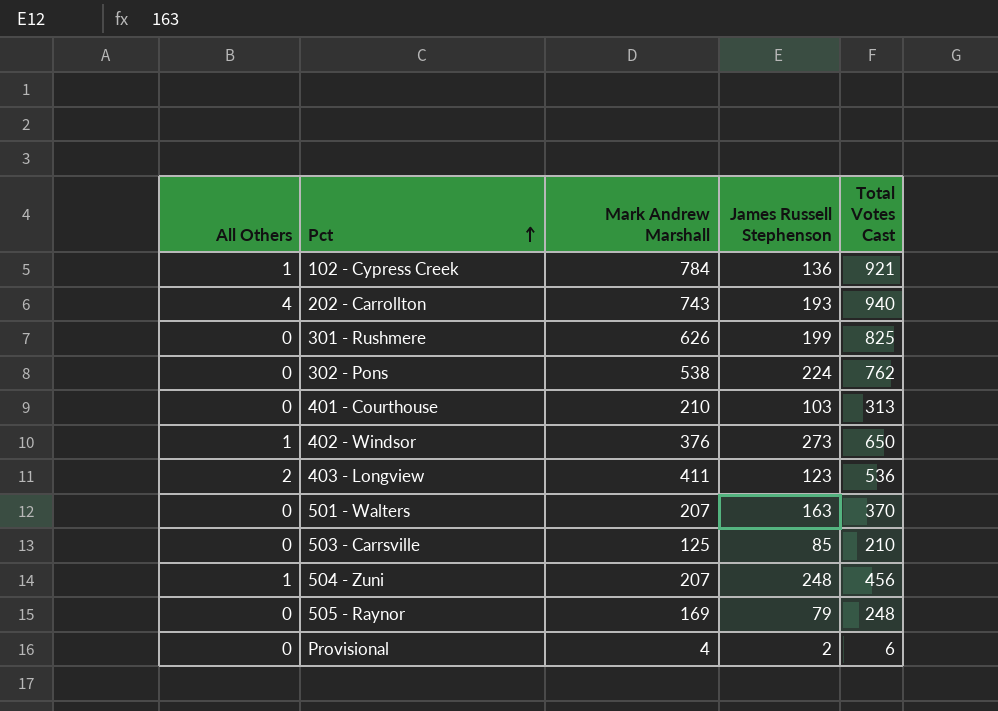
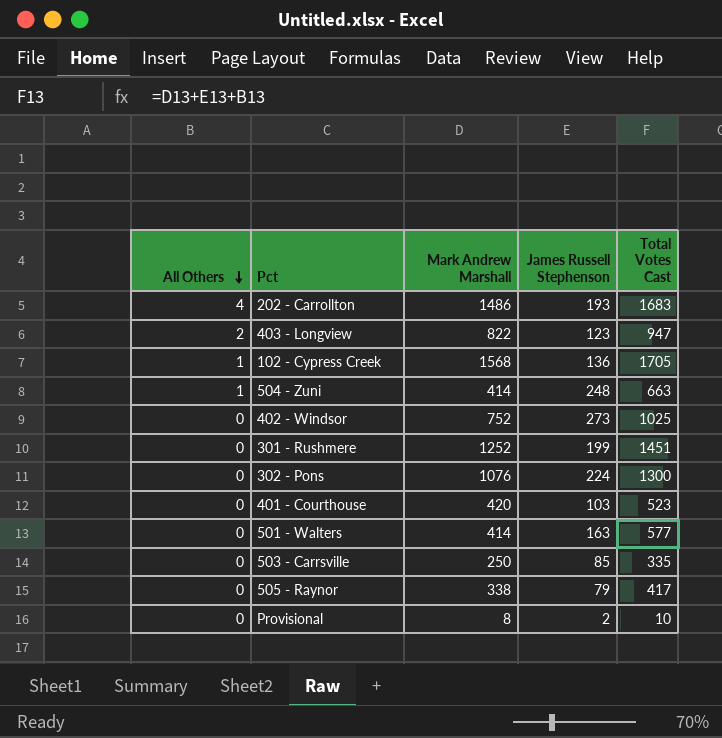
row order: Pct ascending -> All Others descending
202 - Carrollton | Mark Andrew Marshall: 743 -> 1486
202 - Carrollton | Total Votes Cast: 940 -> 1683
403 - Longview | Mark Andrew Marshall: 411 -> 822
403 - Longview | Total Votes Cast: 536 -> 947
102 - Cypress Creek | Mark Andrew Marshall: 784 -> 1568
102 - Cypress Creek | Total Votes Cast: 921 -> 1705
504 - Zuni | Mark Andrew Marshall: 207 -> 414
504 - Zuni | Total Votes Cast: 456 -> 663
402 - Windsor | All Others: 1 -> 0
402 - Windsor | Mark Andrew Marshall: 376 -> 752
402 - Windsor | Total Votes Cast: 650 -> 1025
301 - Rushmere | Mark Andrew Marshall: 626 -> 1252
301 - Rushmere | Total Votes Cast: 825 -> 1451
302 - Pons | Mark Andrew Marshall: 538 -> 1076
302 - Pons | Total Votes Cast: 762 -> 1300
401 - Courthouse | Mark Andrew Marshall: 210 -> 420
401 - Courthouse | Total Votes Cast: 313 -> 523
501 - Walters | Mark Andrew Marshall: 207 -> 414
501 - Walters | Total Votes Cast: 370 -> 577
503 - Carrsville | Mark Andrew Marshall: 125 -> 250
503 - Carrsville | Total Votes Cast: 210 -> 335
505 - Raynor | Mark Andrew Marshall: 169 -> 338
505 - Raynor | Total Votes Cast: 248 -> 417
Provisional | Mark Andrew Marshall: 4 -> 8
Provisional | Total Votes Cast: 6 -> 10

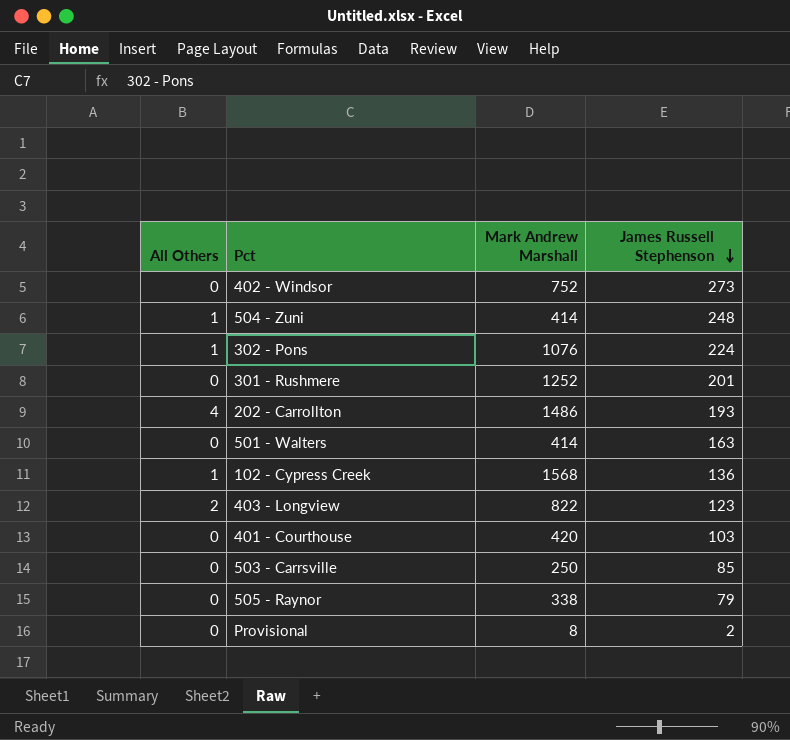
row order: All Others descending -> James Russell Stephenson descending
column Total Votes Cast | formula: [All Others] + [Mark Andrew Marshall] + [James Russell Stephenson] -> none
302 - Pons | All Others: 0 -> 1
301 - Rushmere | James Russell Stephenson: 199 -> 201

